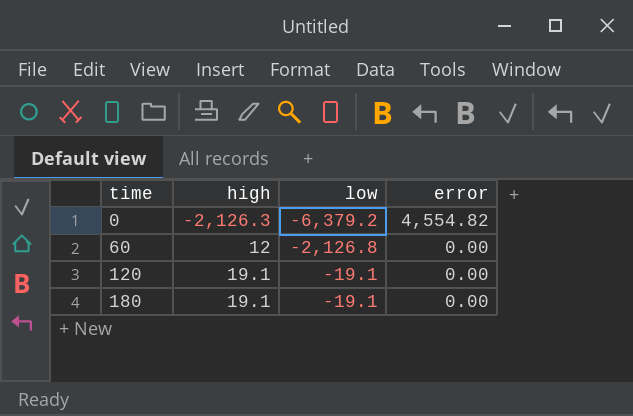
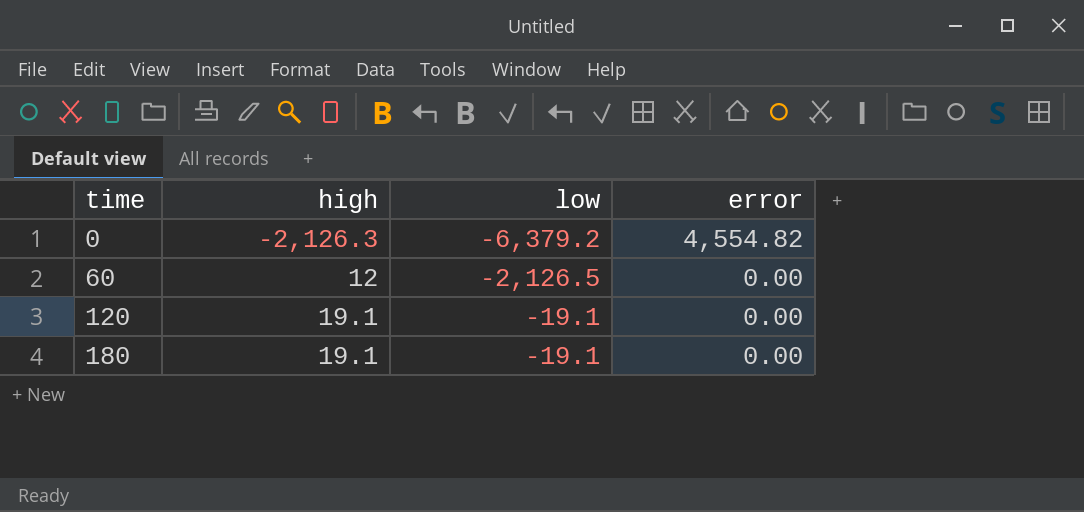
60 | low: -2,126.8 -> -2,126.5

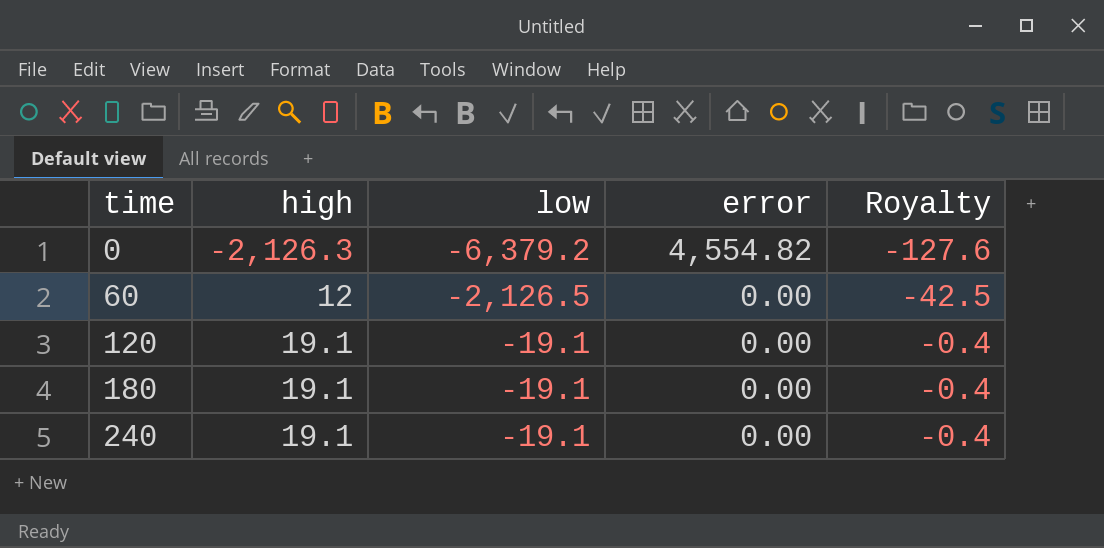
column Royalty | formula: none -> [low] * 0.02
row 240: none -> 19.1 | -19.1 | 0.00 | -0.4

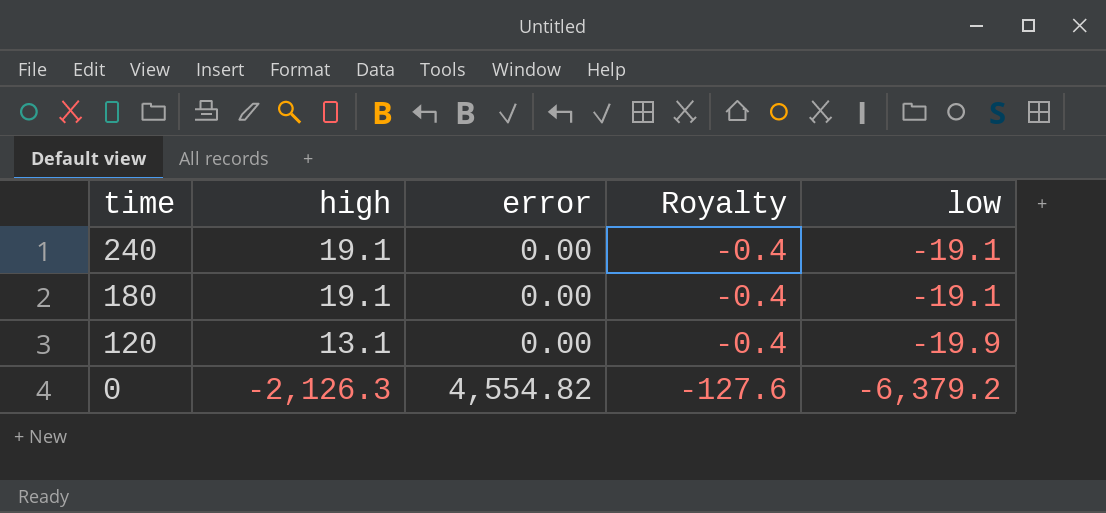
row order: time ascending -> time descending
column low | position: 3 -> 5
row 60: 12 | -2,126.5 | 0.00 | -42.5 -> none
120 | high: 19.1 -> 13.1
120 | low: -19.1 -> -19.9

